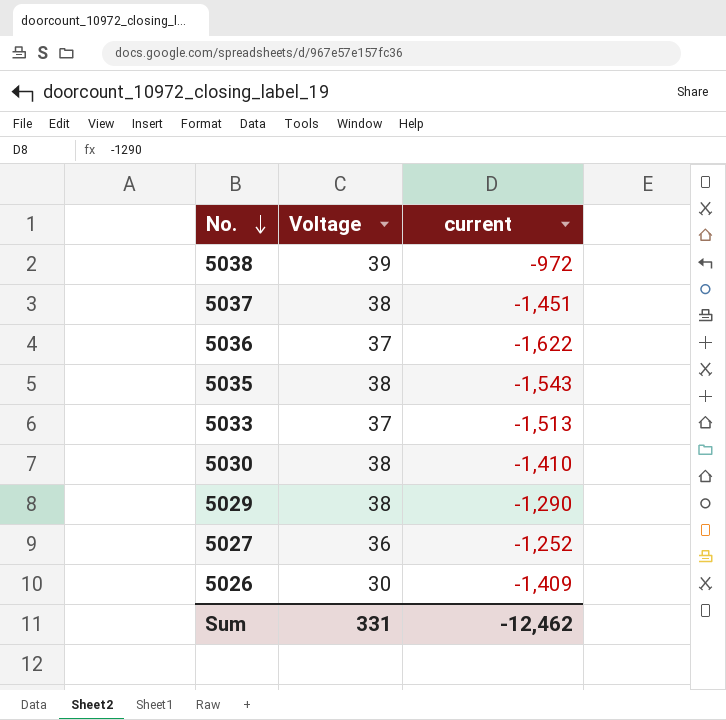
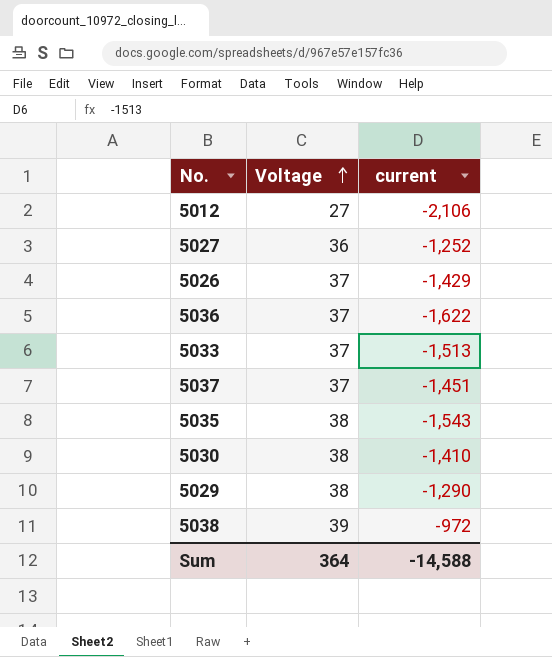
row order: No. descending -> Voltage ascending
row 5012: none -> 27 | -2,106
5026 | Voltage: 30 -> 37
5026 | current: -1,409 -> -1,429
5037 | Voltage: 38 -> 37
Sum | Voltage: 331 -> 364
Sum | current: -12,462 -> -14,588

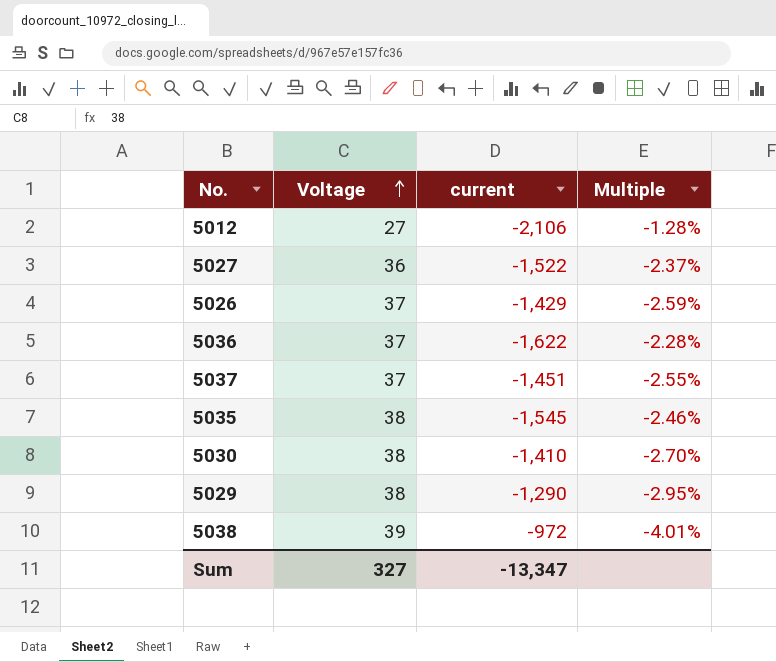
column Multiple | formula: none -> [Voltage] / [current]
row 5033: 37 | -1,513 -> none
5027 | current: -1,252 -> -1,522
5035 | current: -1,543 -> -1,545
Sum | Voltage: 364 -> 327
Sum | current: -14,588 -> -13,347

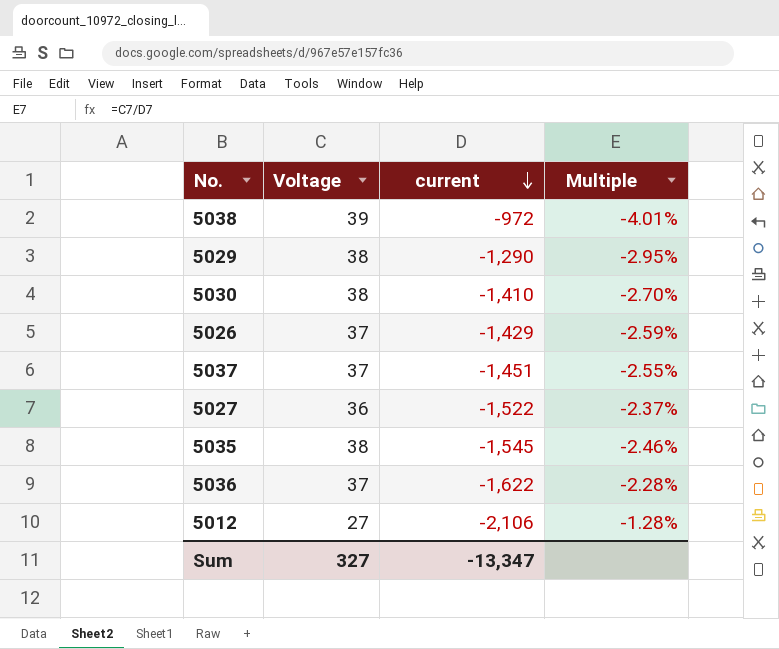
row order: Voltage ascending -> current descending

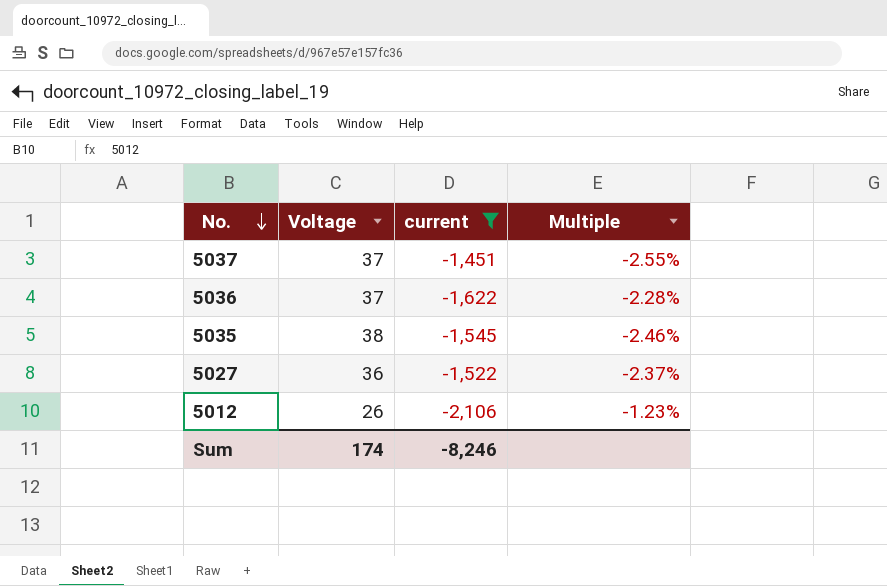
filter: none -> current <= -1,451
row order: current descending -> No. descending
5012 | Voltage: 27 -> 26
5012 | Multiple: -1.28% -> -1.23%
Sum | Voltage: 327 -> 174
Sum | current: -13,347 -> -8,246

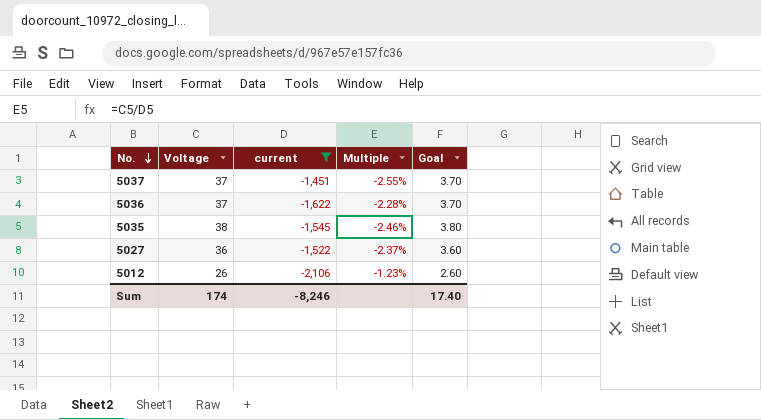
column Goal | formula: none -> [Voltage] * 0.1

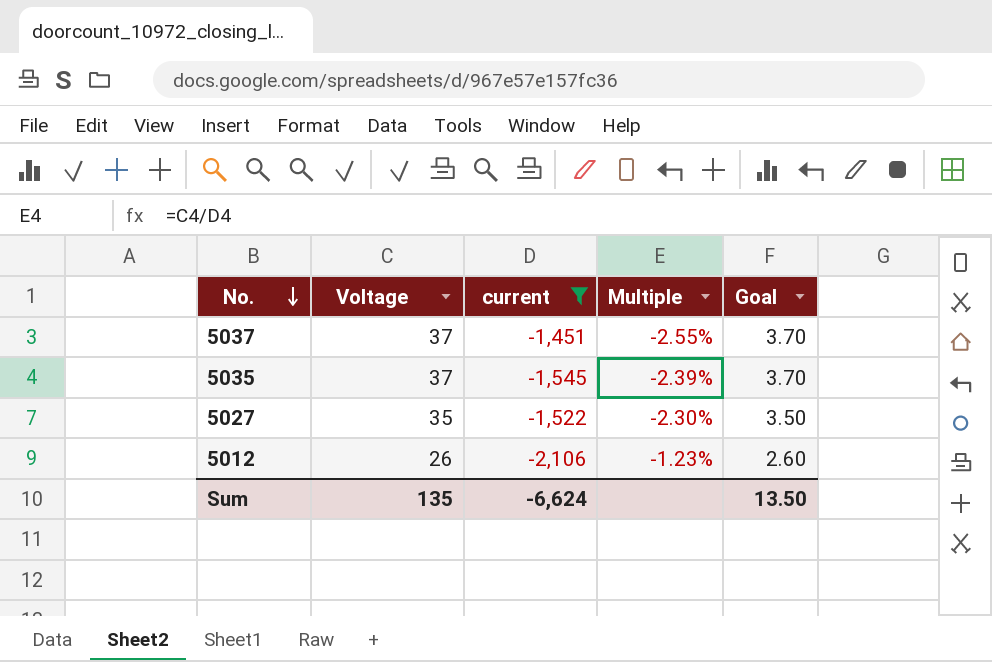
row 5036: 37 | -1,622 | -2.28% | 3.70 -> none
5035 | Voltage: 38 -> 37
5035 | Multiple: -2.46% -> -2.39%
5035 | Goal: 3.80 -> 3.70
5027 | Voltage: 36 -> 35
5027 | Multiple: -2.37% -> -2.30%
5027 | Goal: 3.60 -> 3.50
Sum | Voltage: 174 -> 135
Sum | current: -8,246 -> -6,624
Sum | Goal: 17.40 -> 13.50

